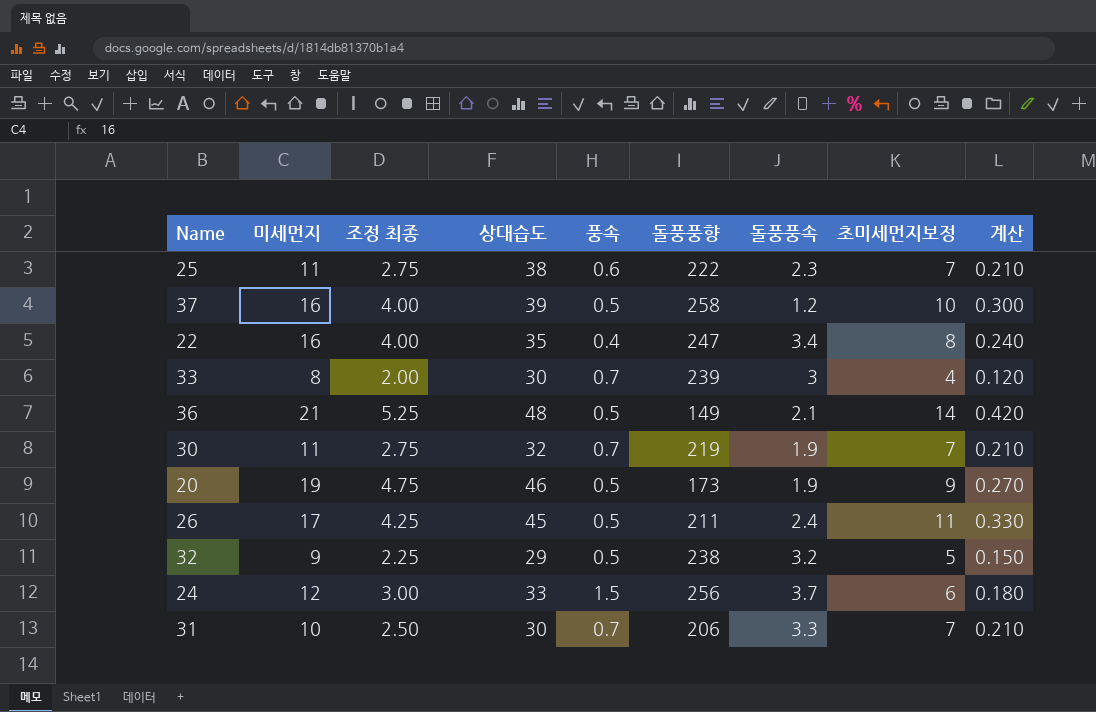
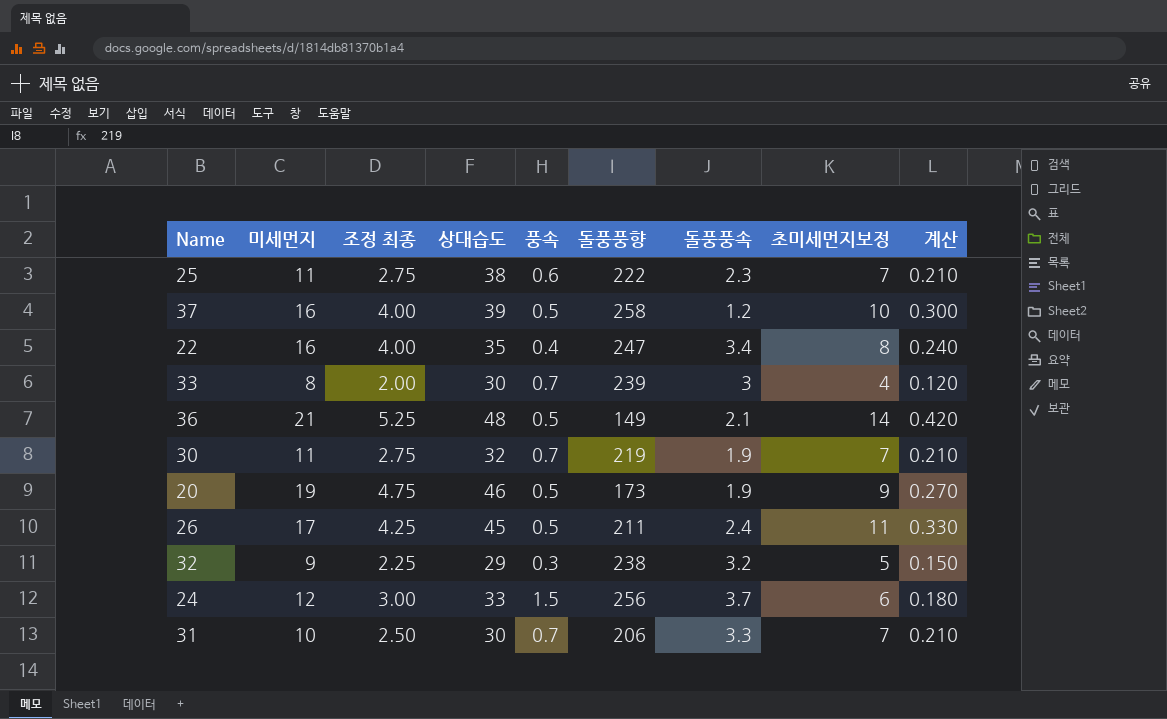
32 | 풍속: 0.5 -> 0.3

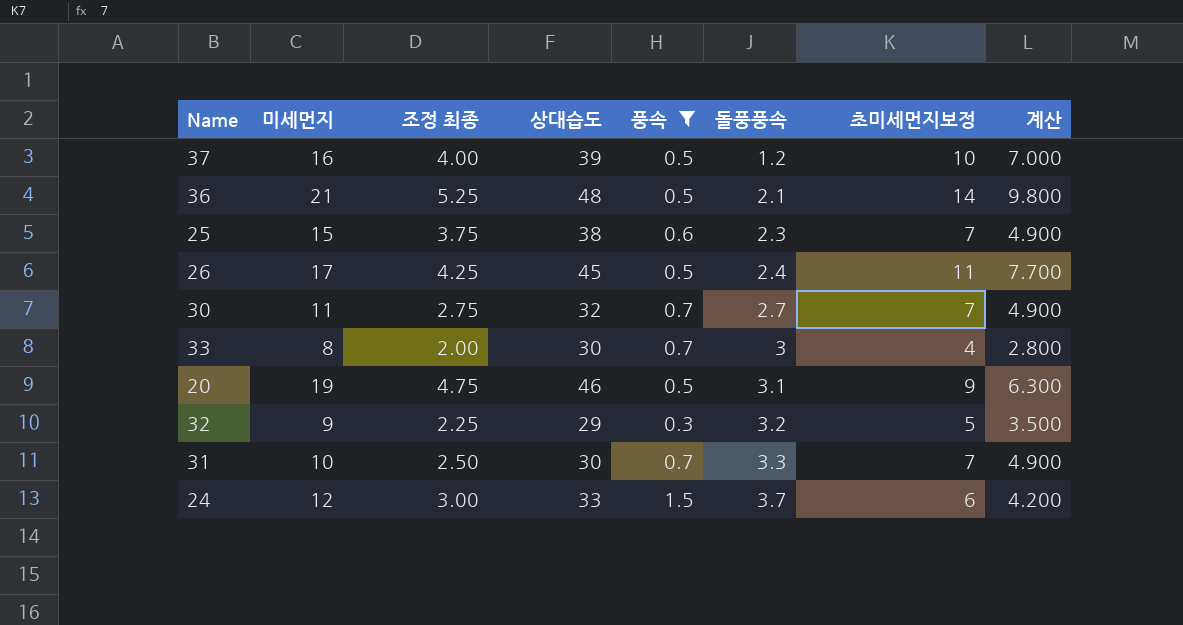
filter: none -> 풍속 != 0.4
row order: none -> 돌풍풍속 ascending
column 돌풍풍향 | position: 6 -> none
column 계산 | formula: [초미세먼지보정] * 0.03 -> [초미세먼지보정] * 0.7
25 | 미세먼지: 11 -> 15
25 | 조정 최종: 2.75 -> 3.75
30 | 돌풍풍속: 1.9 -> 2.7
20 | 돌풍풍속: 1.9 -> 3.1

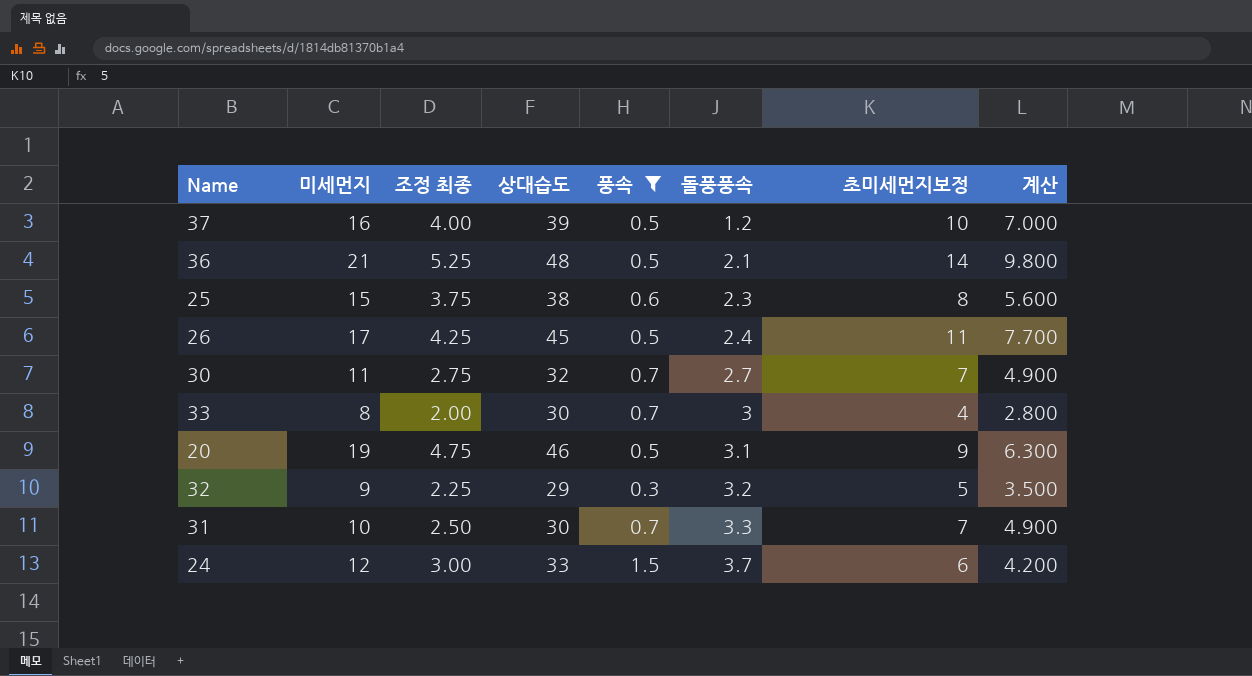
25 | 초미세먼지보정: 7 -> 8
25 | 계산: 4.900 -> 5.600

